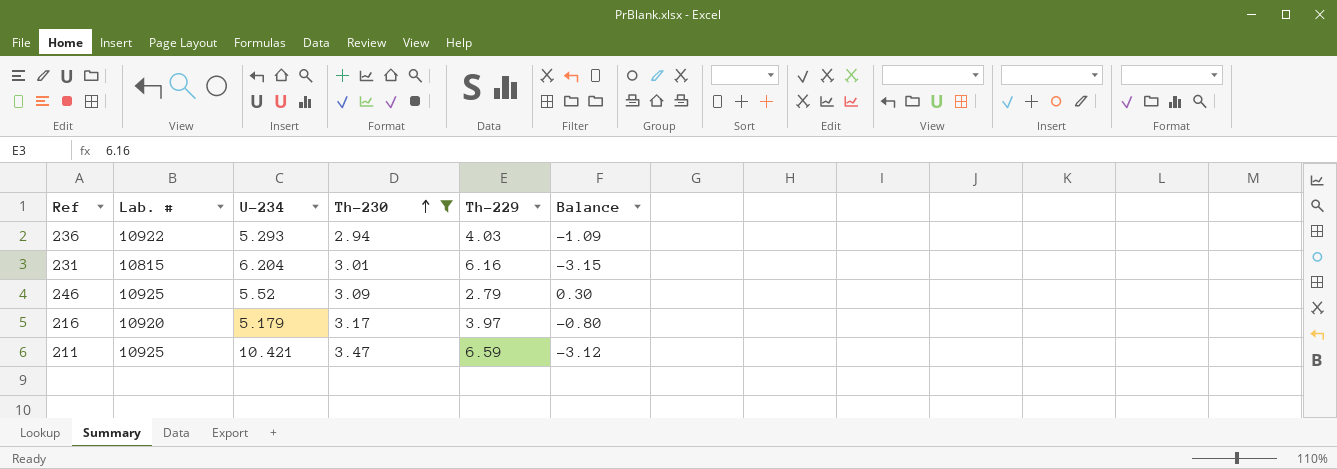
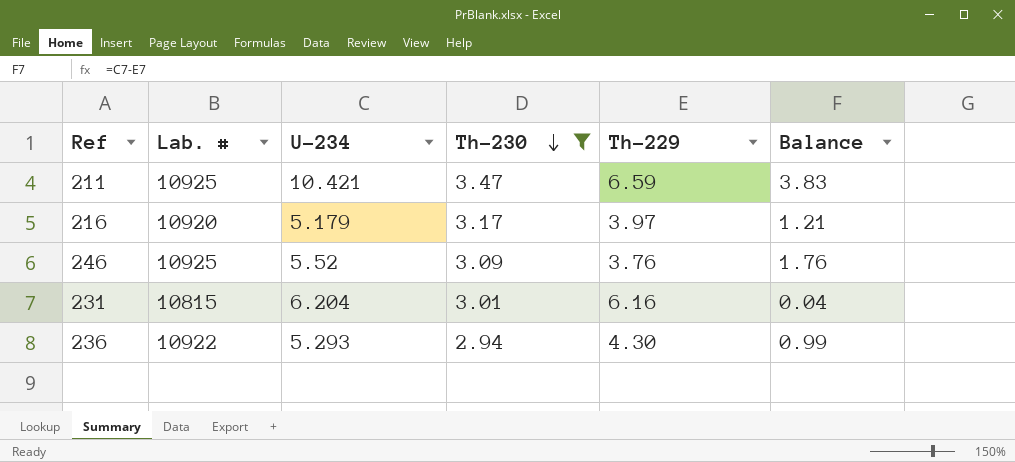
row order: Th-230 ascending -> Th-230 descending
column Balance | formula: [Th-230] - [Th-229] -> [U-234] - [Th-229]
246 | Th-229: 2.79 -> 3.76
236 | Th-229: 4.03 -> 4.30

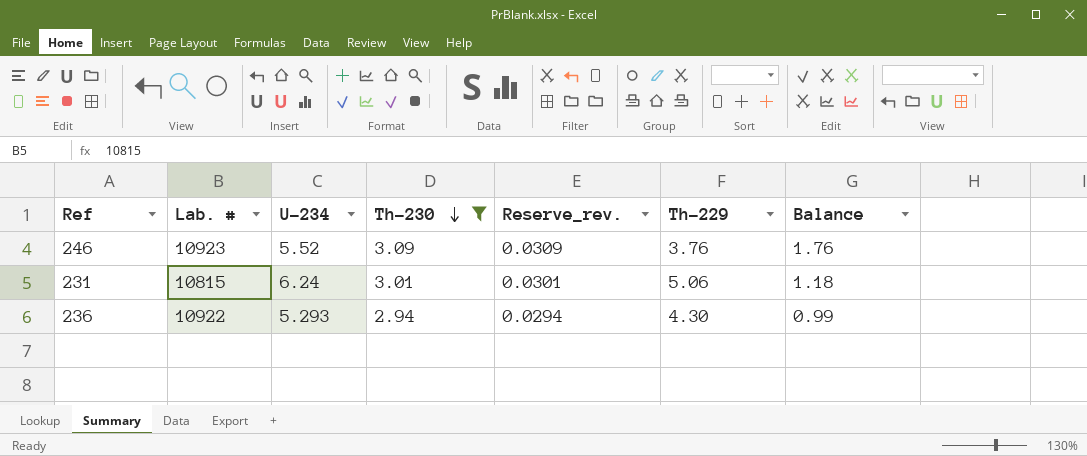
column Reserve_rev. | formula: none -> [Th-230] * 0.01
row 211: 10925 | 10.421 | 3.47 | 6.59 | 3.83 -> none
row 216: 10920 | 5.179 | 3.17 | 3.97 | 1.21 -> none
246 | Lab. #: 10925 -> 10923
231 | U-234: 6.204 -> 6.24
231 | Th-229: 6.16 -> 5.06
231 | Balance: 0.04 -> 1.18

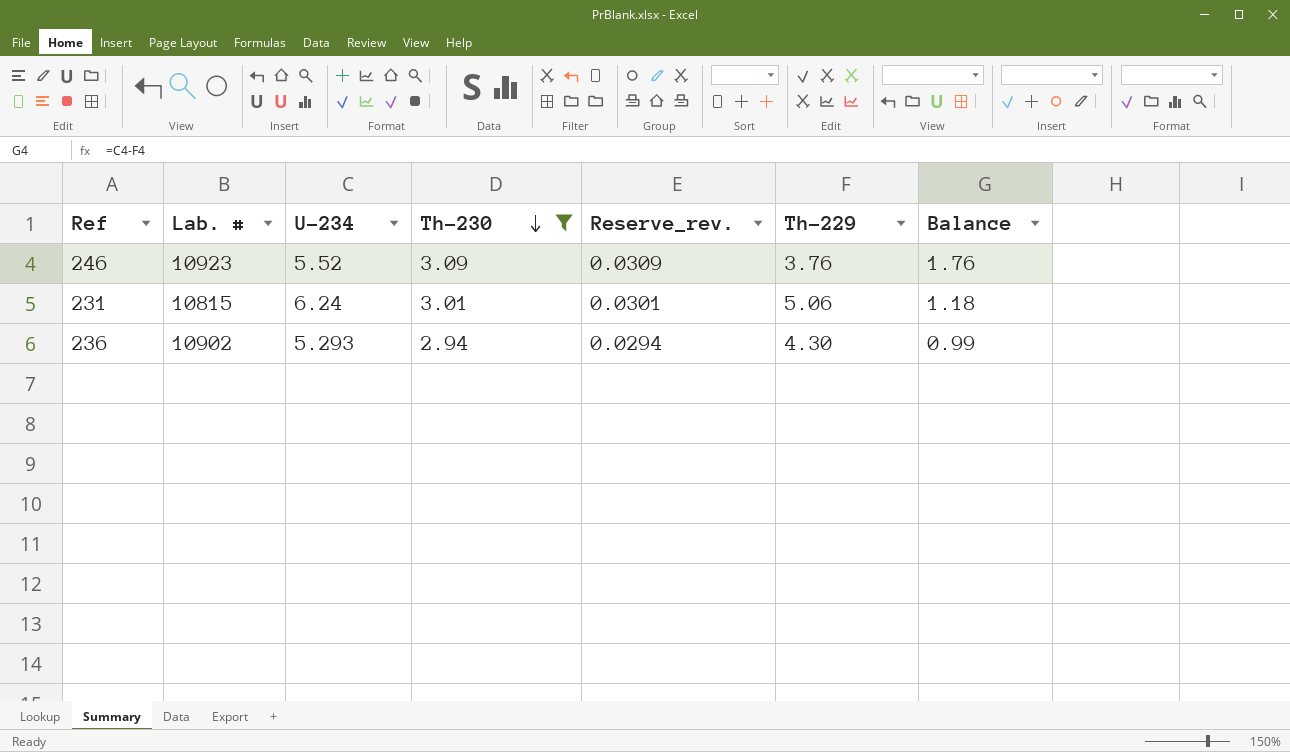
236 | Lab. #: 10922 -> 10902

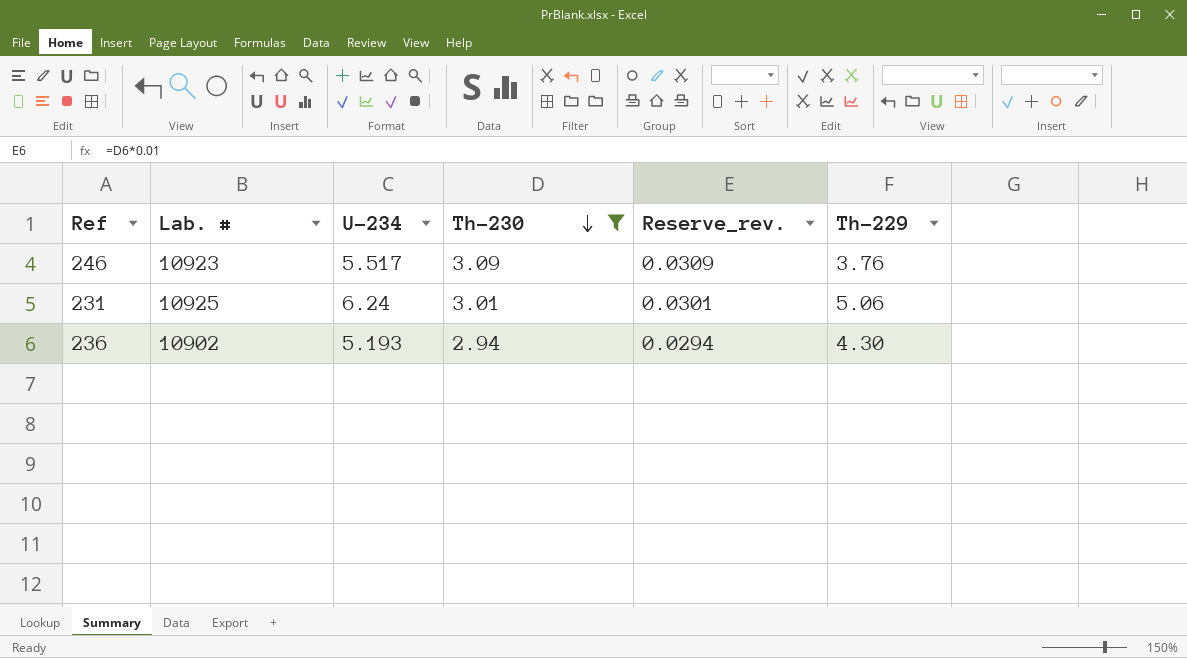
column Balance | formula: [U-234] - [Th-229] -> none
246 | U-234: 5.52 -> 5.517
231 | Lab. #: 10815 -> 10925
236 | U-234: 5.293 -> 5.193

